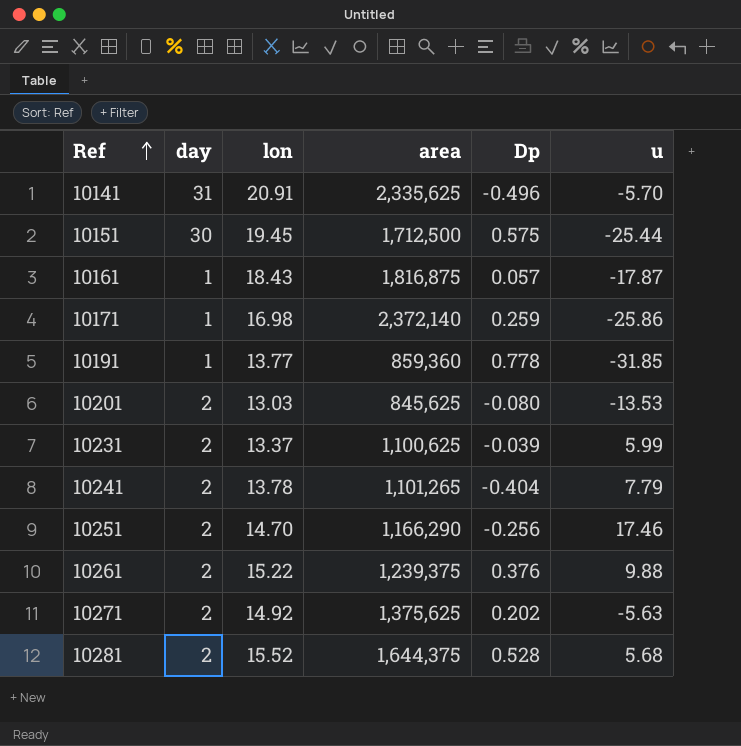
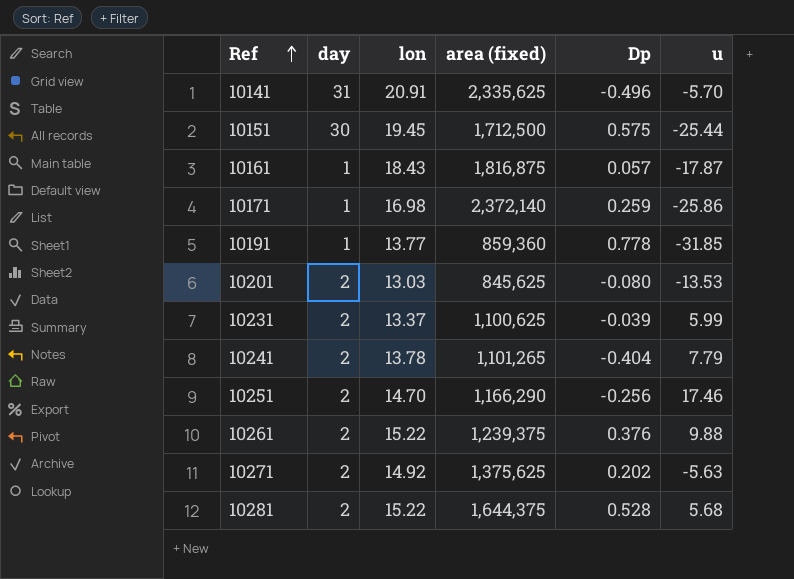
column name: area -> area (fixed)
10281 | lon: 15.52 -> 15.22

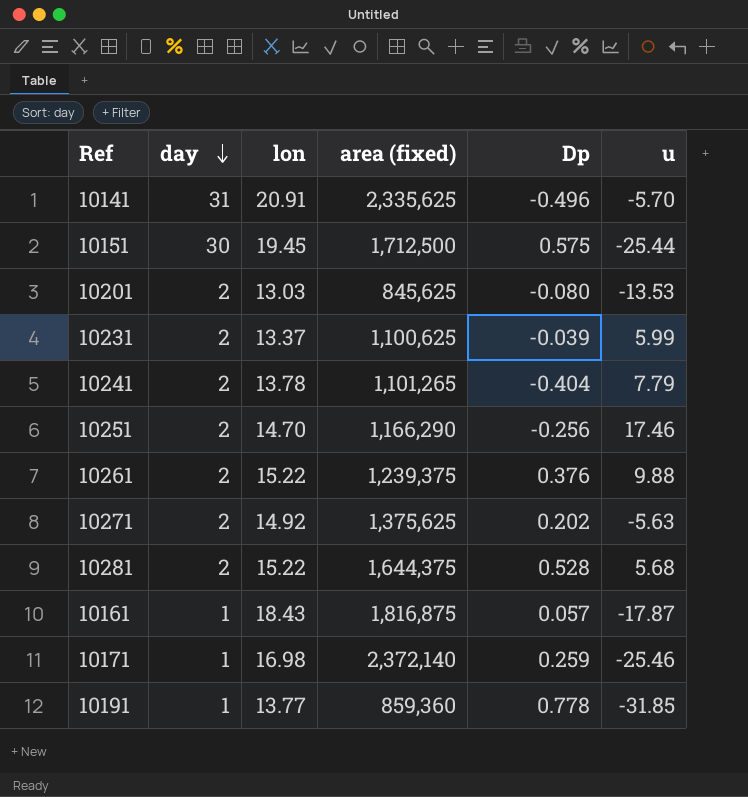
row order: Ref ascending -> day descending
10171 | u: -25.86 -> -25.46

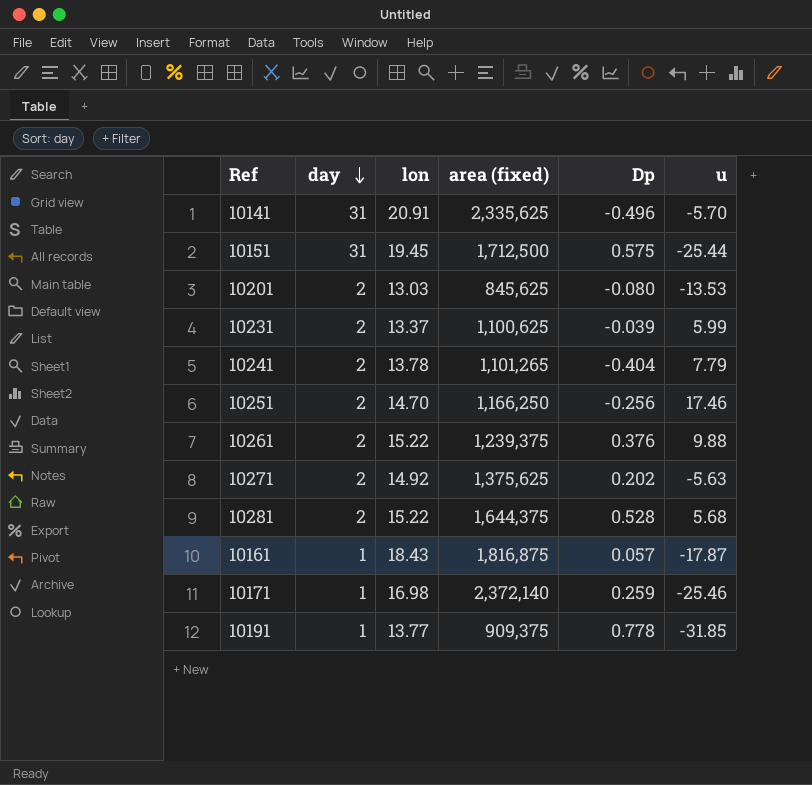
10151 | day: 30 -> 31
10251 | area (fixed): 1,166,290 -> 1,166,250
10191 | area (fixed): 859,360 -> 909,375

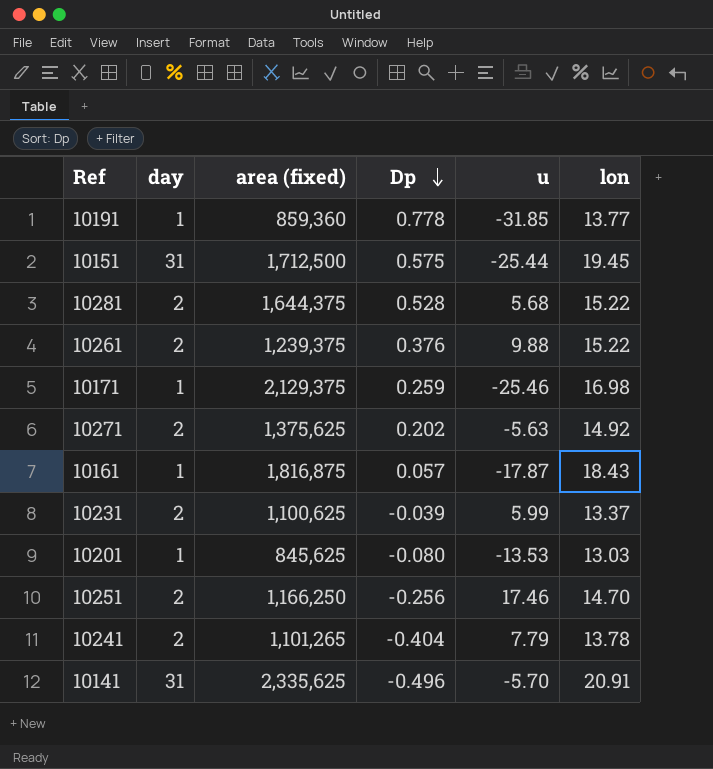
row order: day descending -> Dp descending
column lon | position: 3 -> 6
10191 | area (fixed): 909,375 -> 859,360
10171 | area (fixed): 2,372,140 -> 2,129,375
10201 | day: 2 -> 1

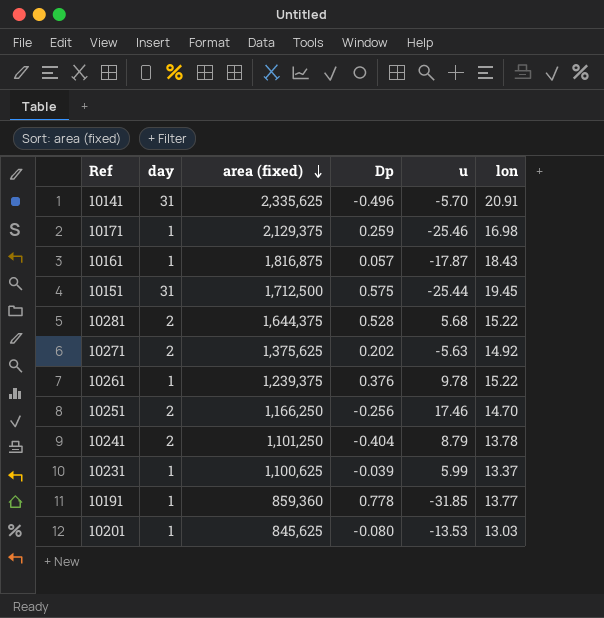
row order: Dp descending -> area (fixed) descending
10261 | day: 2 -> 1
10261 | u: 9.88 -> 9.78
10241 | area (fixed): 1,101,265 -> 1,101,250
10241 | u: 7.79 -> 8.79
10231 | day: 2 -> 1

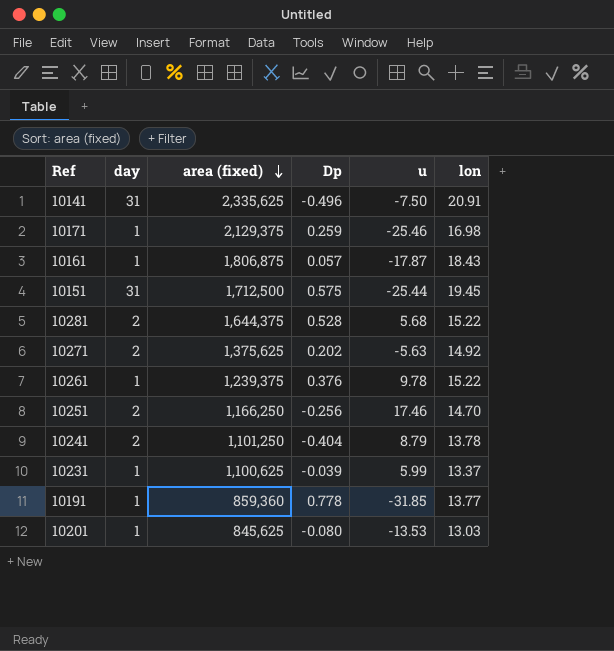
10141 | u: -5.70 -> -7.50
10161 | area (fixed): 1,816,875 -> 1,806,875

